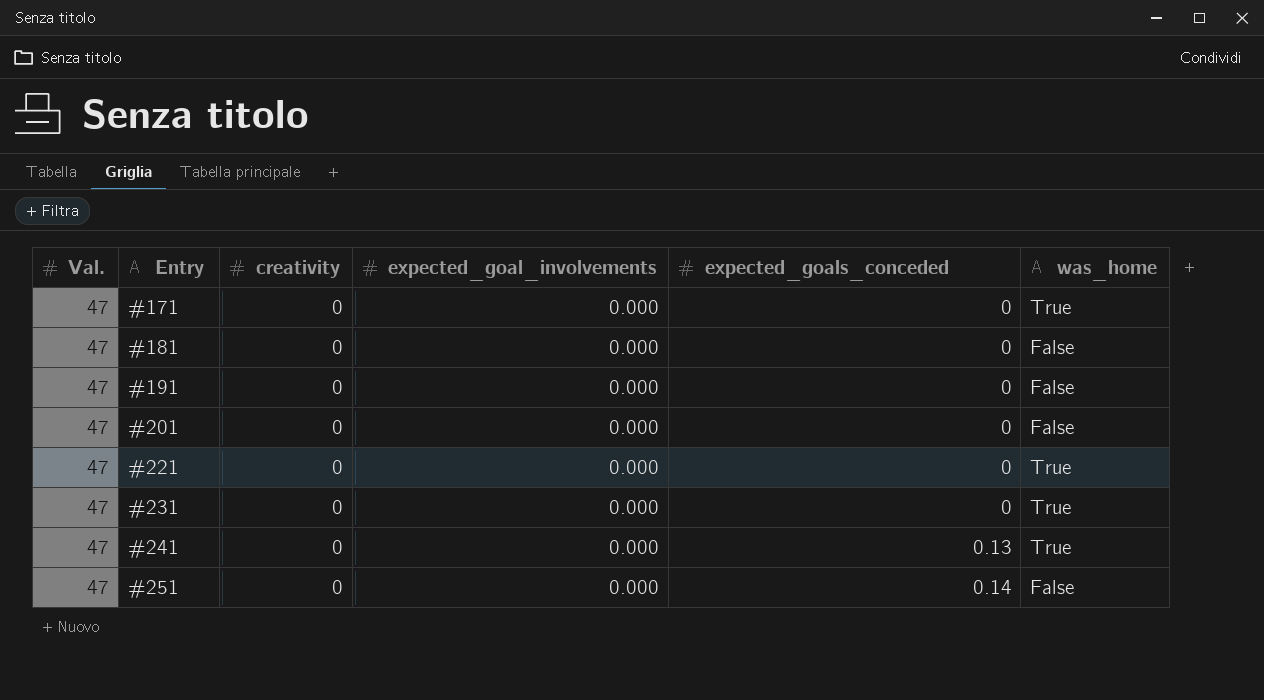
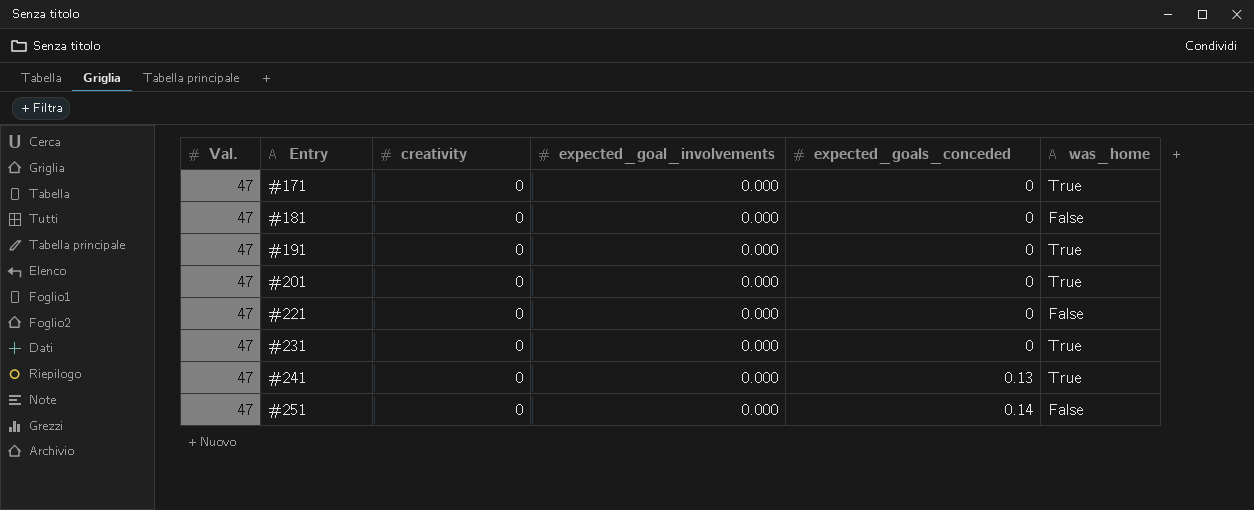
#191 | was_home: False -> True
#201 | was_home: False -> True
#221 | was_home: True -> False

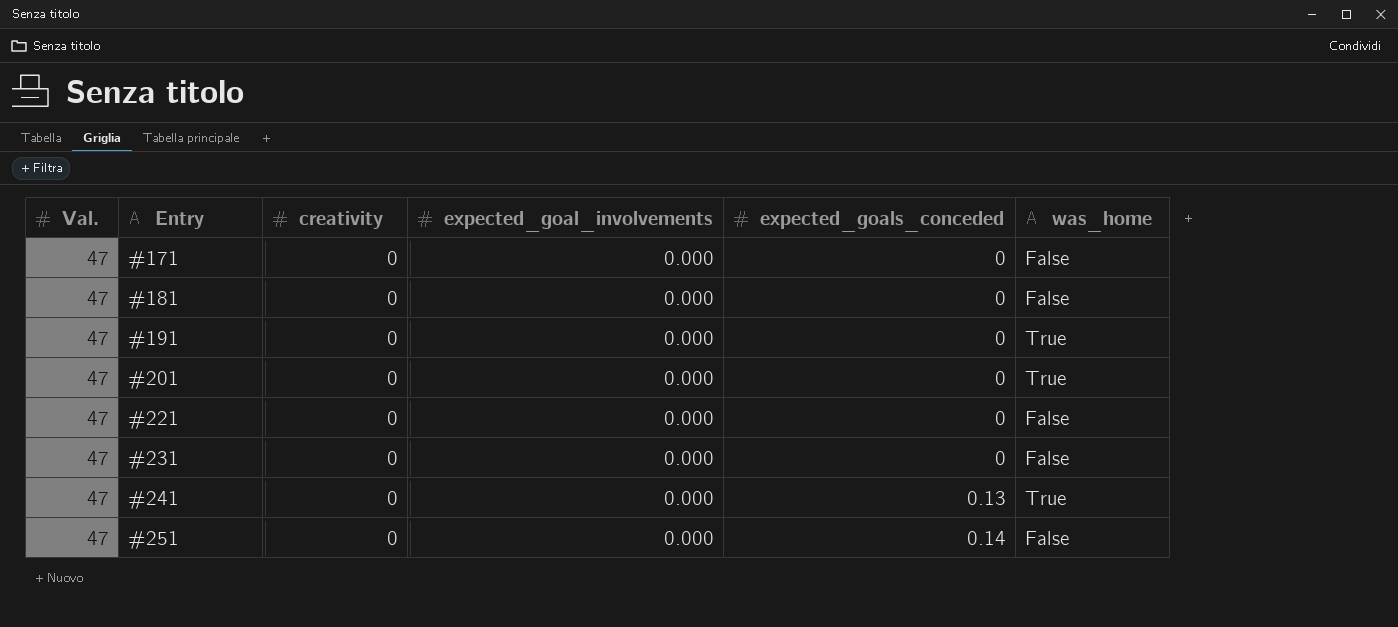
#171 | was_home: True -> False
#231 | was_home: True -> False

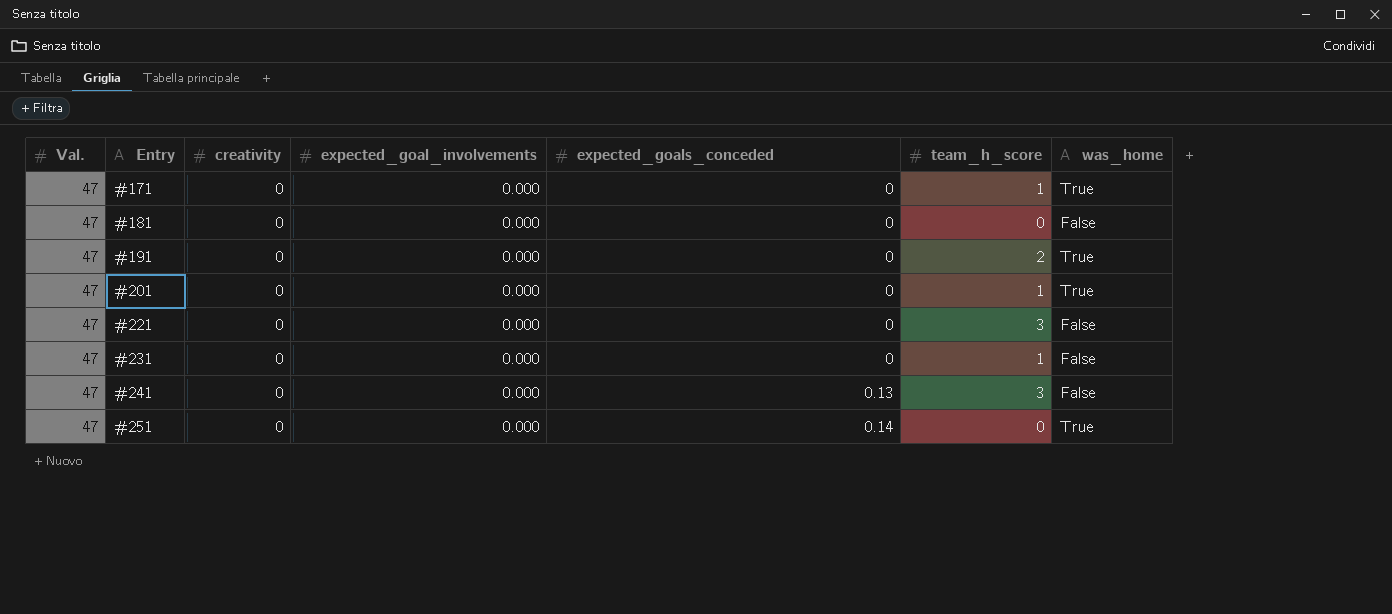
column team_h_score | position: none -> 6
#171 | was_home: False -> True
#241 | was_home: True -> False
#251 | was_home: False -> True

